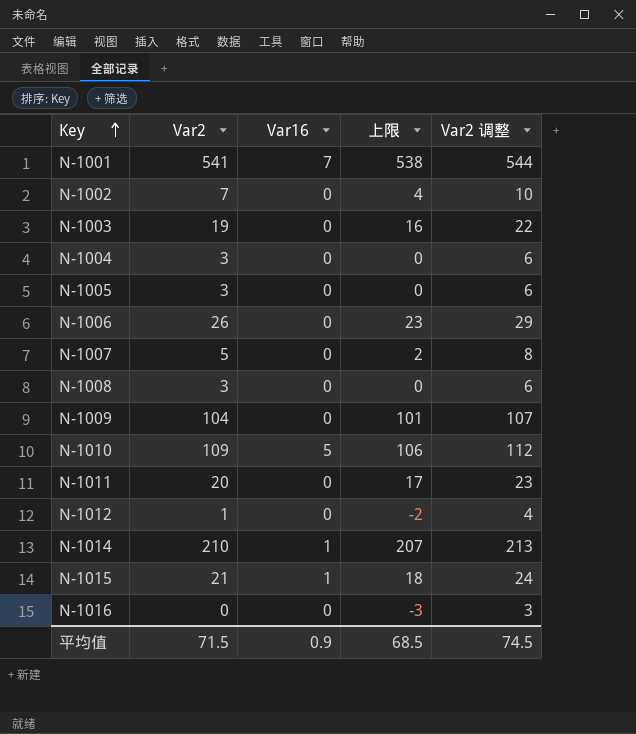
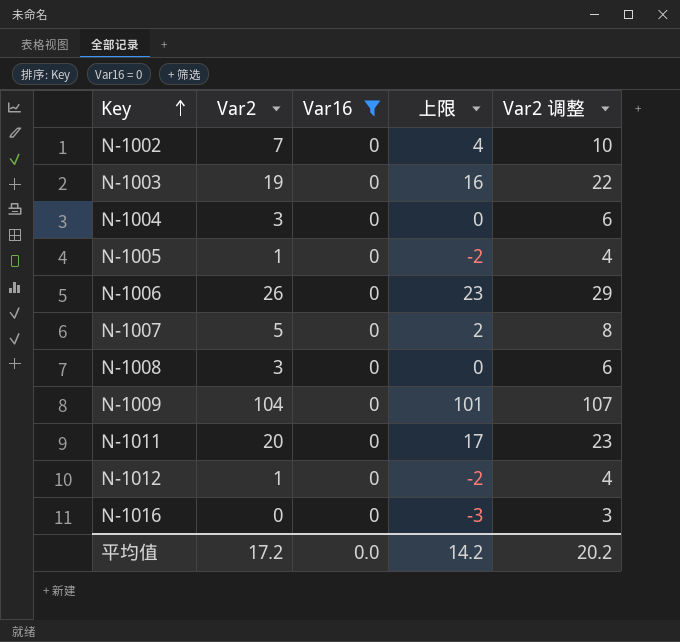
filter: none -> Var16 = 0
N-1005 | Var2: 3 -> 1
N-1005 | 上限: 0 -> -2
N-1005 | Var2 调整: 6 -> 4
平均值 | Var2: 71.5 -> 17.2
平均值 | Var16: 0.9 -> 0.0
平均值 | 上限: 68.5 -> 14.2
平均值 | Var2 调整: 74.5 -> 20.2

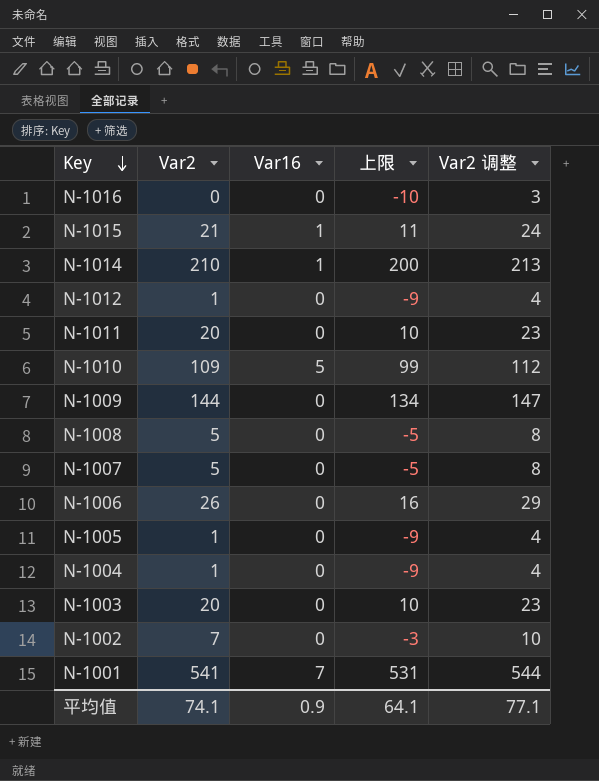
filter: Var16 = 0 -> none
row order: Key ascending -> Key descending
column 上限 | formula: [Var2] - 3 -> [Var2] - 10
N-1009 | Var2: 104 -> 144
N-1009 | Var2 调整: 107 -> 147
N-1008 | Var2: 3 -> 5
N-1008 | Var2 调整: 6 -> 8
N-1004 | Var2: 3 -> 1
N-1004 | Var2 调整: 6 -> 4
N-1003 | Var2: 19 -> 20
N-1003 | Var2 调整: 22 -> 23
平均值 | Var2: 17.2 -> 74.1
平均值 | Var16: 0.0 -> 0.9
平均值 | 上限: 14.2 -> 64.1
平均值 | Var2 调整: 20.2 -> 77.1

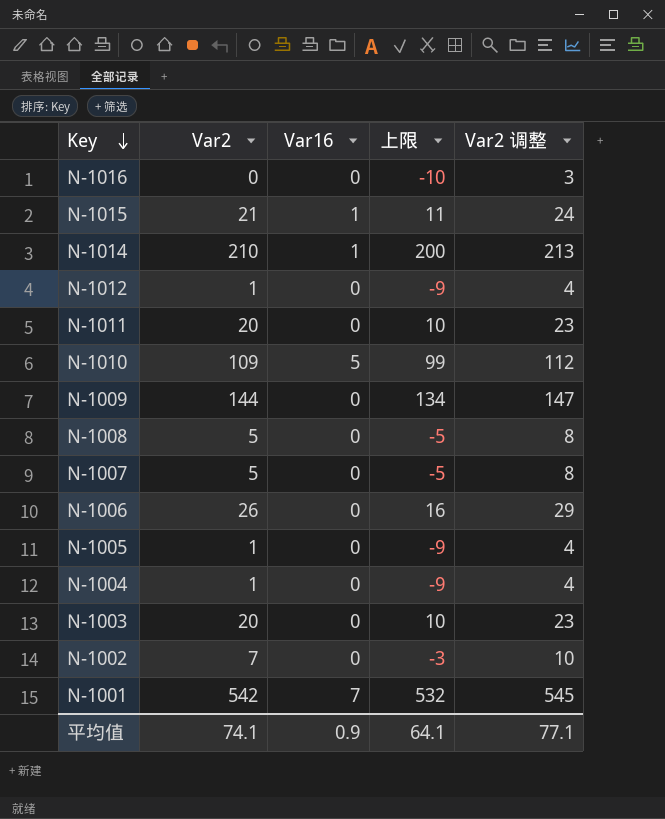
N-1001 | Var2: 541 -> 542
N-1001 | 上限: 531 -> 532
N-1001 | Var2 调整: 544 -> 545

